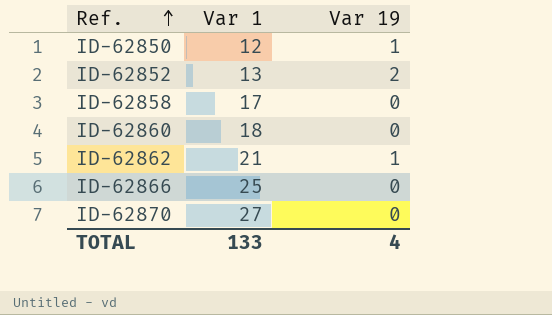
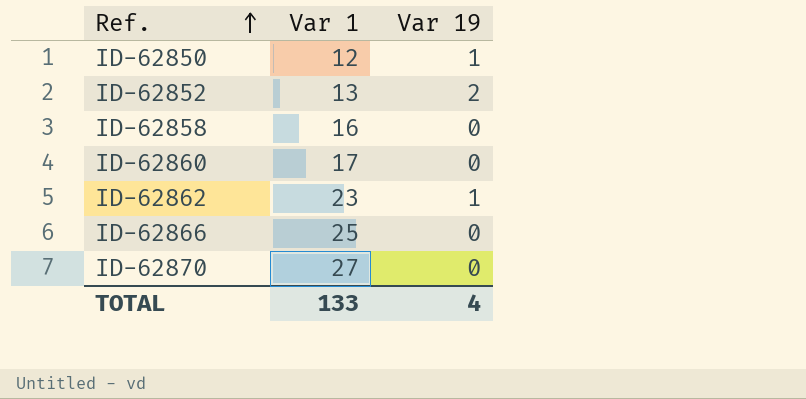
ID-62858 | Var 1: 17 -> 16
ID-62860 | Var 1: 18 -> 17
ID-62862 | Var 1: 21 -> 23

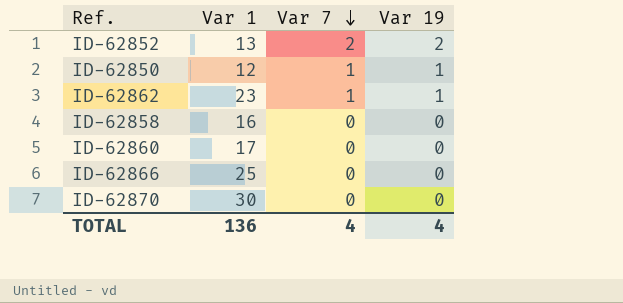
row order: Ref. ascending -> Var 7 descending
column Var 7 | position: none -> 3
ID-62870 | Var 1: 27 -> 30
TOTAL | Var 1: 133 -> 136

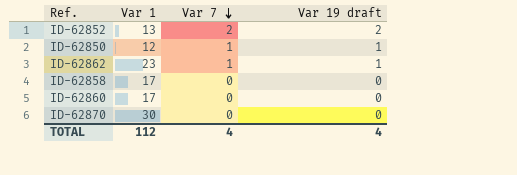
column name: Var 19 -> Var 19 draft
row ID-62866: 25 | 0 | 0 -> none
ID-62858 | Var 1: 16 -> 17
TOTAL | Var 1: 136 -> 112

